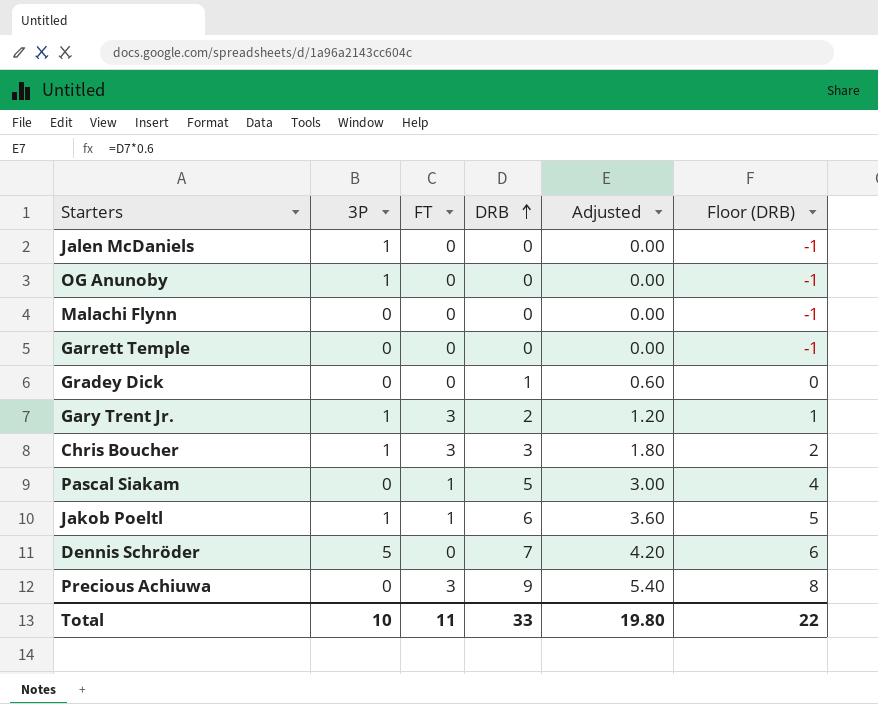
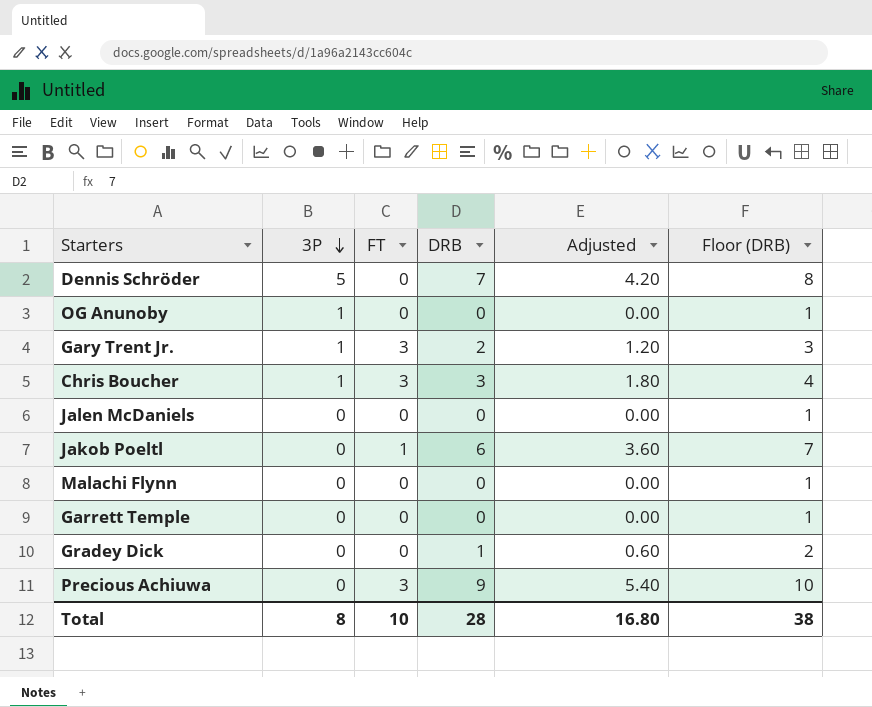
row order: DRB ascending -> 3P descending
column Floor (DRB) | formula: [DRB] - 1 -> [DRB] + 1
row Pascal Siakam: 0 | 1 | 5 | 3.00 | 4 -> none
Jalen McDaniels | 3P: 1 -> 0
Jakob Poeltl | 3P: 1 -> 0
Total | 3P: 10 -> 8
Total | FT: 11 -> 10
Total | DRB: 33 -> 28
Total | Adjusted: 19.80 -> 16.80
Total | Floor (DRB): 22 -> 38

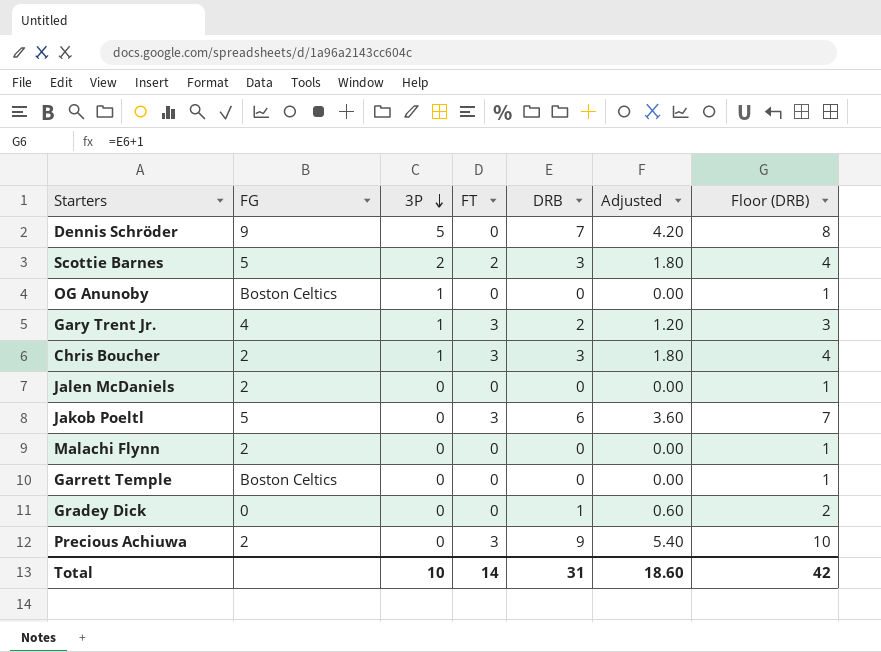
column FG | position: none -> 2
row Scottie Barnes: none -> 5 | 2 | 2 | 3 | 1.80 | 4
Jakob Poeltl | FT: 1 -> 3
Total | 3P: 8 -> 10
Total | FT: 10 -> 14
Total | DRB: 28 -> 31
Total | Adjusted: 16.80 -> 18.60
Total | Floor (DRB): 38 -> 42

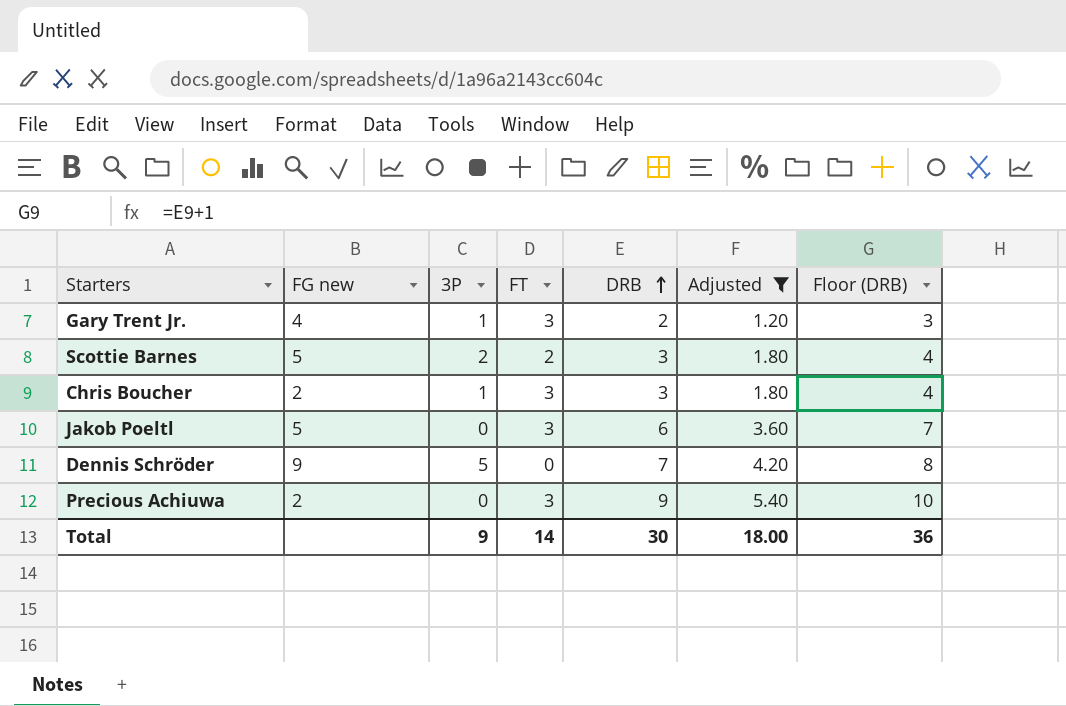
filter: none -> Adjusted >= 1.20
row order: 3P descending -> DRB ascending
column name: FG -> FG new
Total | 3P: 10 -> 9
Total | DRB: 31 -> 30
Total | Adjusted: 18.60 -> 18.00
Total | Floor (DRB): 42 -> 36

